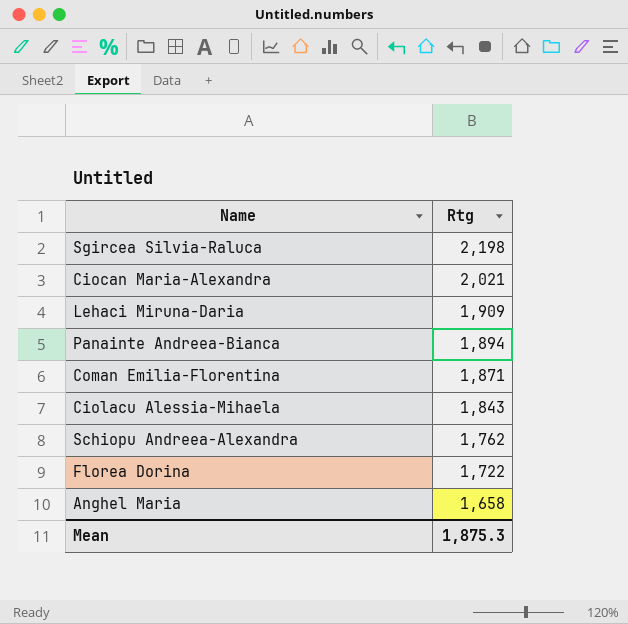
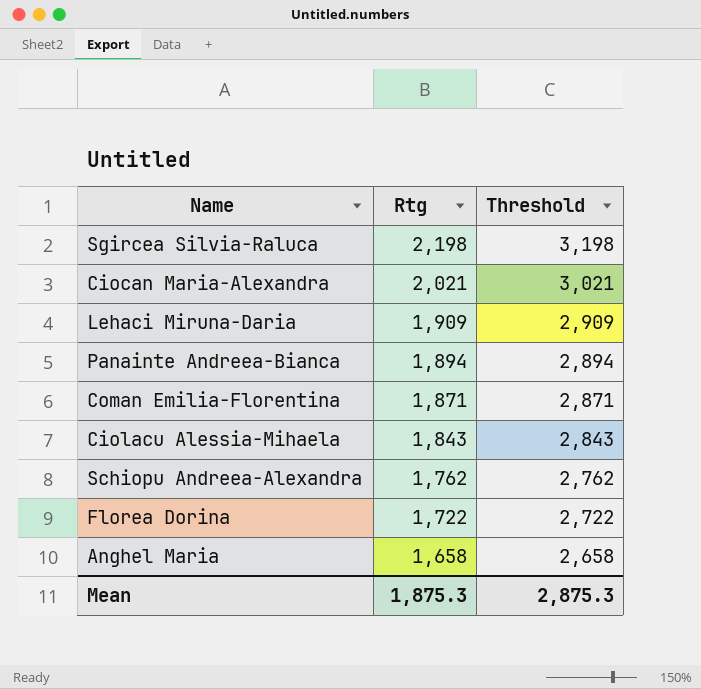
column Threshold | formula: none -> [Rtg] + 1000

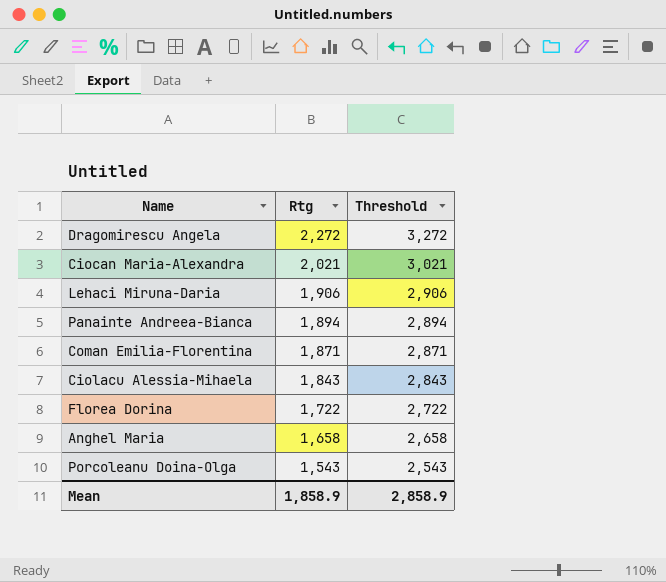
row Sgircea Silvia-Raluca: 2,198 | 3,198 -> none
row Schiopu Andreea-Alexandra: 1,762 | 2,762 -> none
row Dragomirescu Angela: none -> 2,272 | 3,272
Lehaci Miruna-Daria | Rtg: 1,909 -> 1,906
Lehaci Miruna-Daria | Threshold: 2,909 -> 2,906
row Porcoleanu Doina-Olga: none -> 1,543 | 2,543
Mean | Rtg: 1,875.3 -> 1,858.9
Mean | Threshold: 2,875.3 -> 2,858.9

